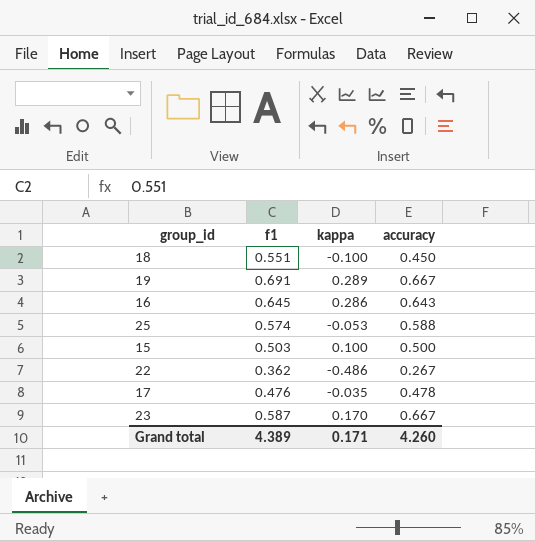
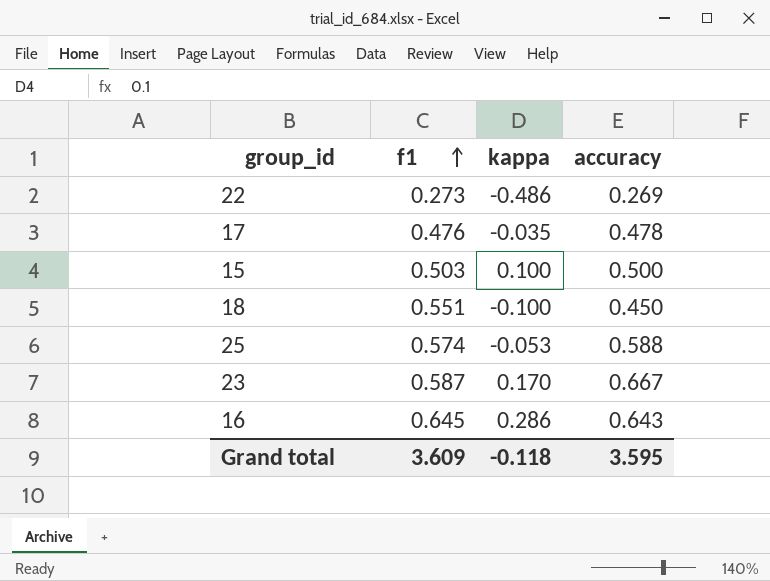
row order: none -> f1 ascending
row 19: 0.691 | 0.289 | 0.667 -> none
22 | f1: 0.362 -> 0.273
22 | accuracy: 0.267 -> 0.269
Grand total | f1: 4.389 -> 3.609
Grand total | kappa: 0.171 -> -0.118
Grand total | accuracy: 4.260 -> 3.595

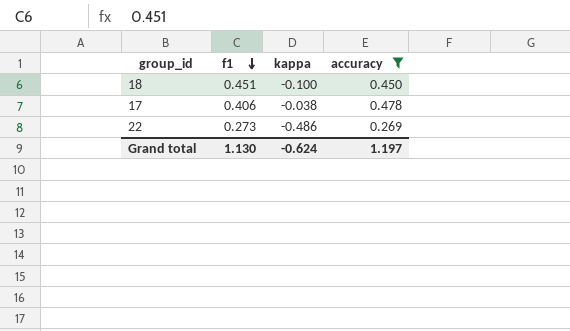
filter: none -> accuracy <= 0.478
row order: f1 ascending -> f1 descending
18 | f1: 0.551 -> 0.451
17 | f1: 0.476 -> 0.406
17 | kappa: -0.035 -> -0.038
Grand total | f1: 3.609 -> 1.130
Grand total | kappa: -0.118 -> -0.624
Grand total | accuracy: 3.595 -> 1.197

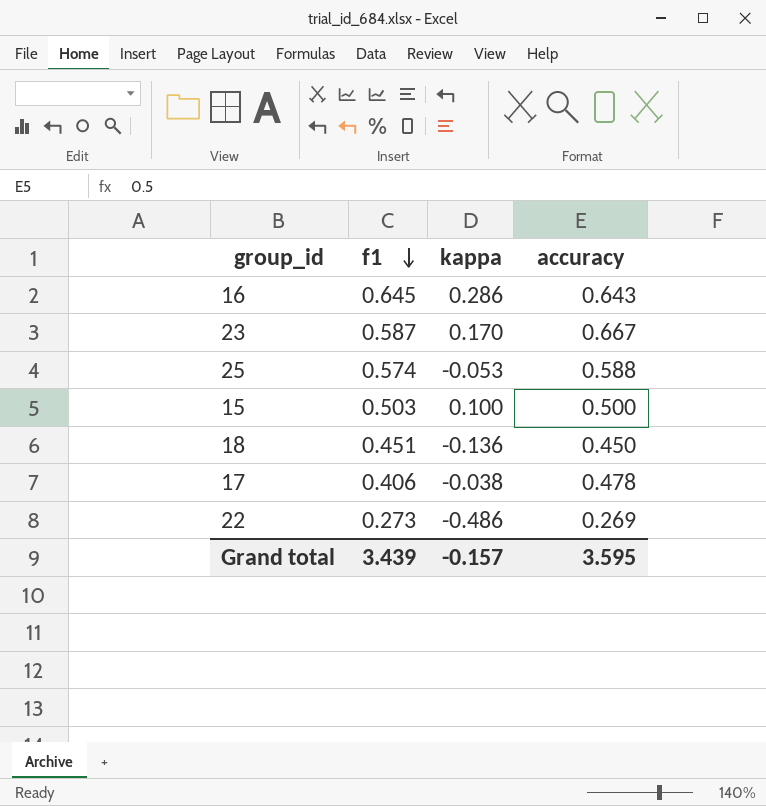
filter: accuracy <= 0.478 -> none
18 | kappa: -0.100 -> -0.136
Grand total | f1: 1.130 -> 3.439
Grand total | kappa: -0.624 -> -0.157
Grand total | accuracy: 1.197 -> 3.595

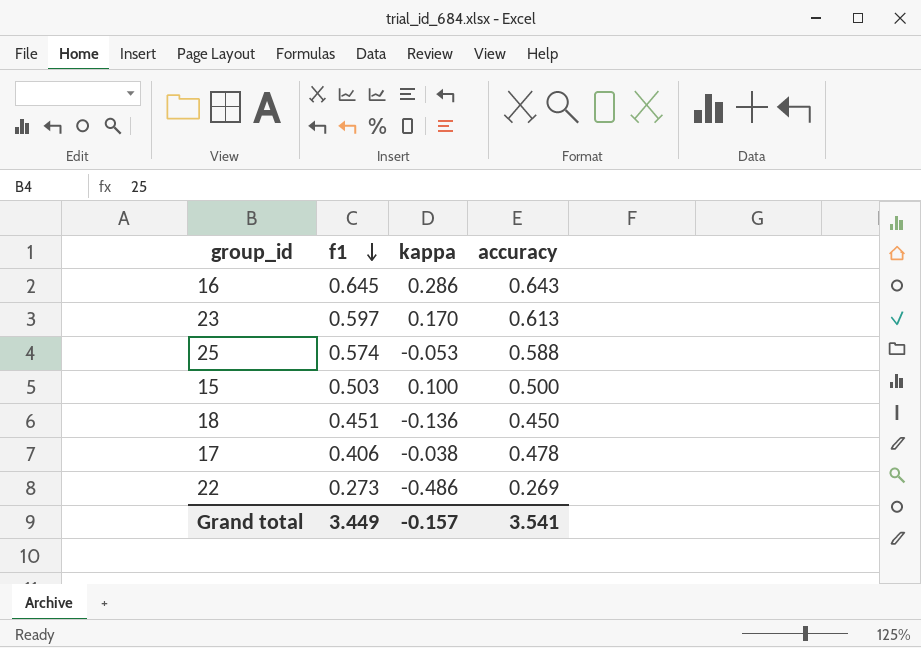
23 | f1: 0.587 -> 0.597
23 | accuracy: 0.667 -> 0.613
Grand total | f1: 3.439 -> 3.449
Grand total | accuracy: 3.595 -> 3.541

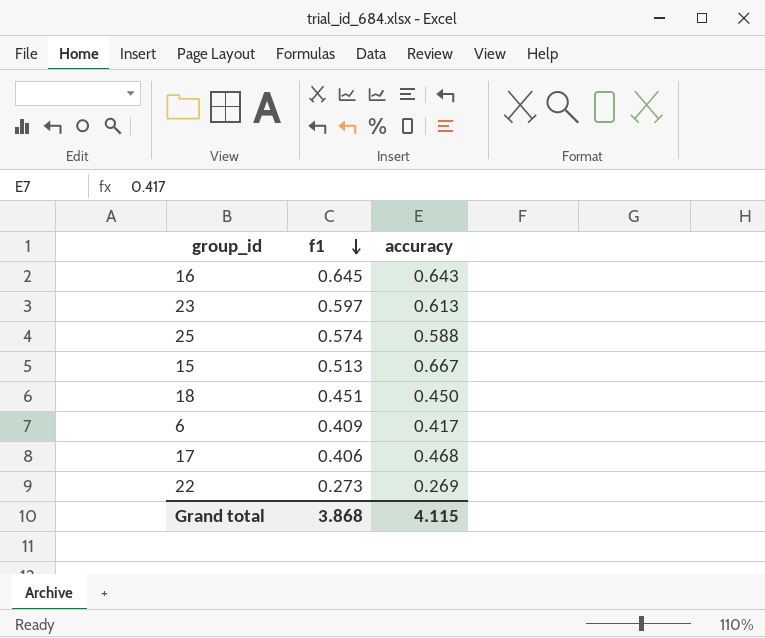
column kappa | position: 3 -> none
15 | f1: 0.503 -> 0.513
15 | accuracy: 0.500 -> 0.667
row 6: none -> 0.409 | 0.417
17 | accuracy: 0.478 -> 0.468
Grand total | f1: 3.449 -> 3.868
Grand total | accuracy: 3.541 -> 4.115

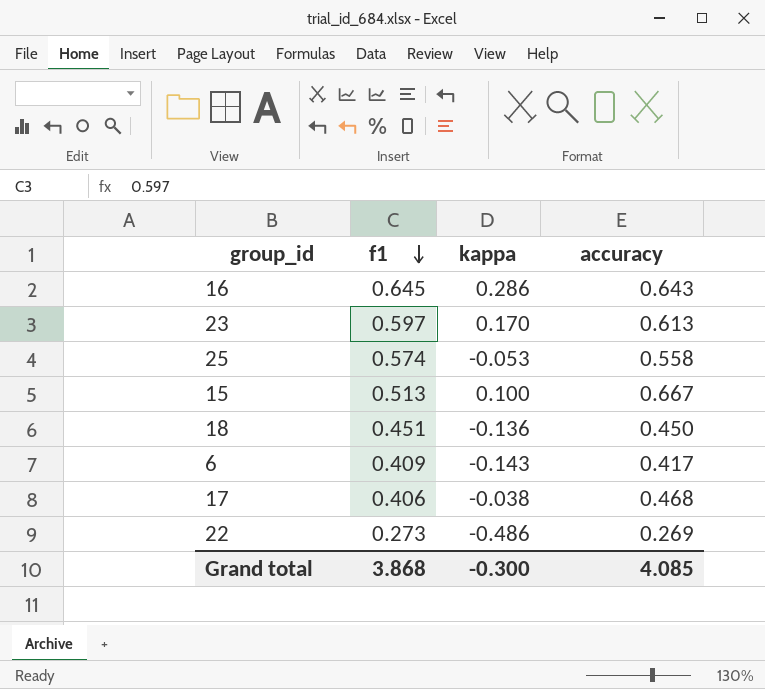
column kappa | position: none -> 3
25 | accuracy: 0.588 -> 0.558
Grand total | accuracy: 4.115 -> 4.085

